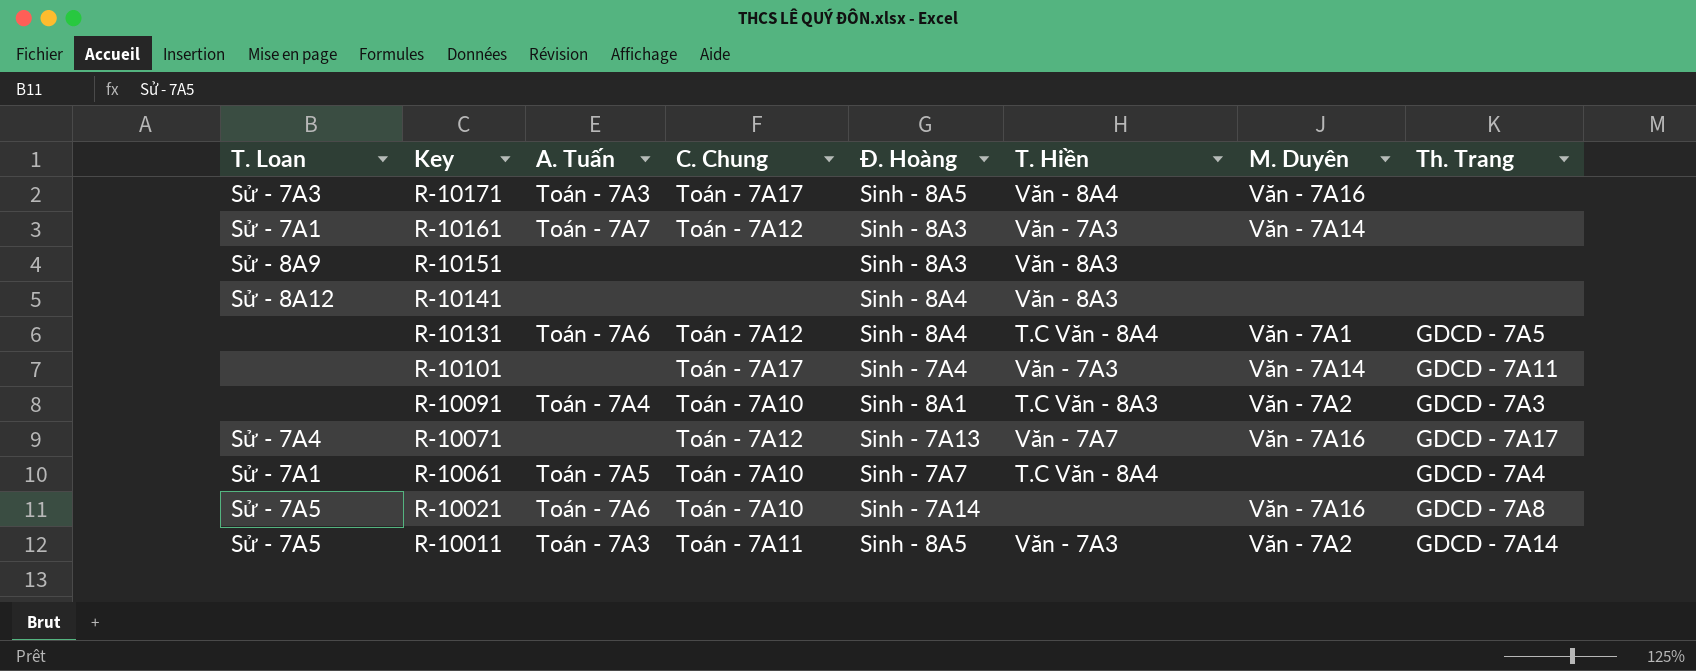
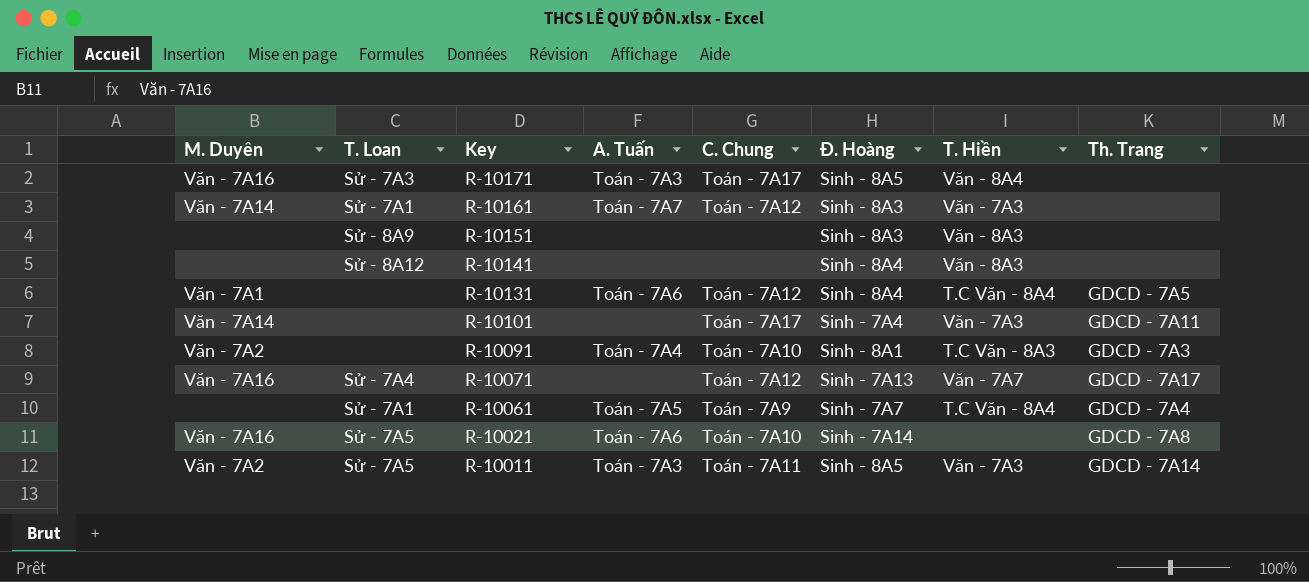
column M. Duyên | position: 7 -> 1
R-10061 | C. Chung: Toán - 7A10 -> Toán - 7A9

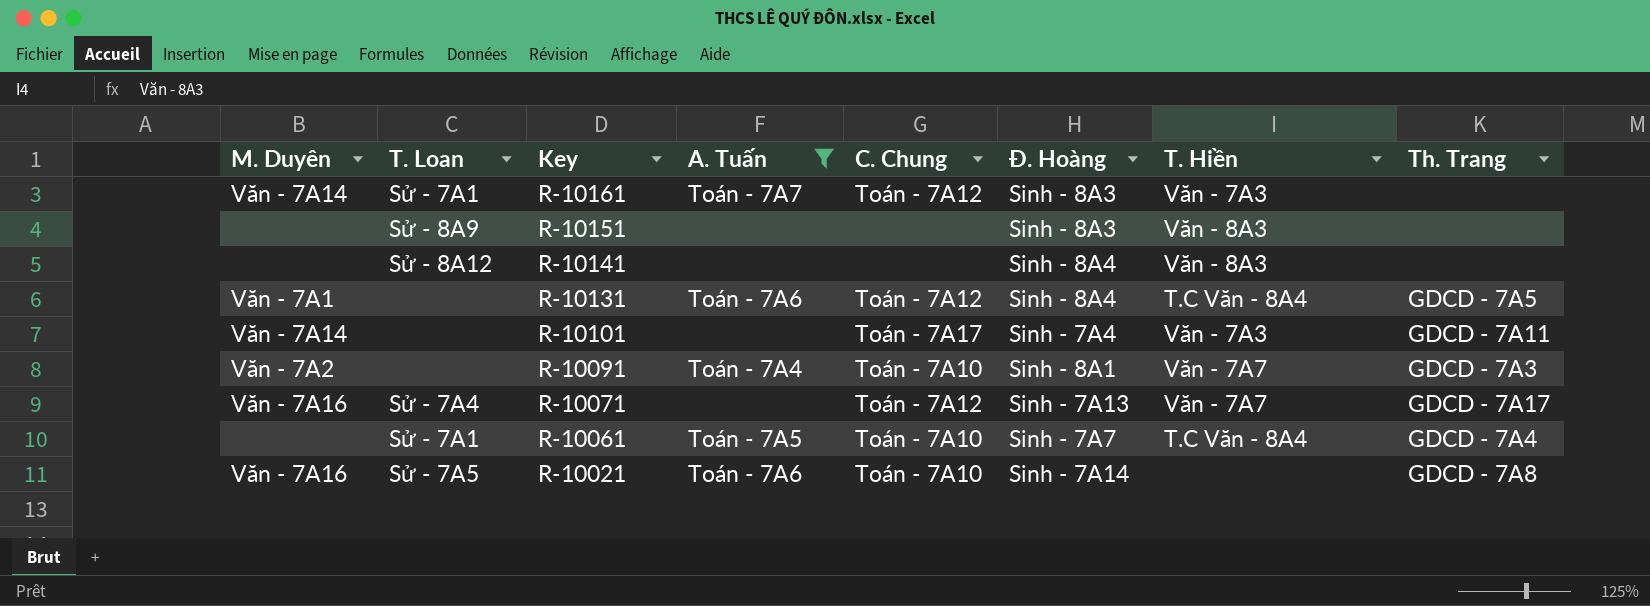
filter: none -> A. Tuấn != Toán - 7A3
R-10091 | T. Hiền: T.C Văn - 8A3 -> Văn - 7A7
R-10061 | C. Chung: Toán - 7A9 -> Toán - 7A10

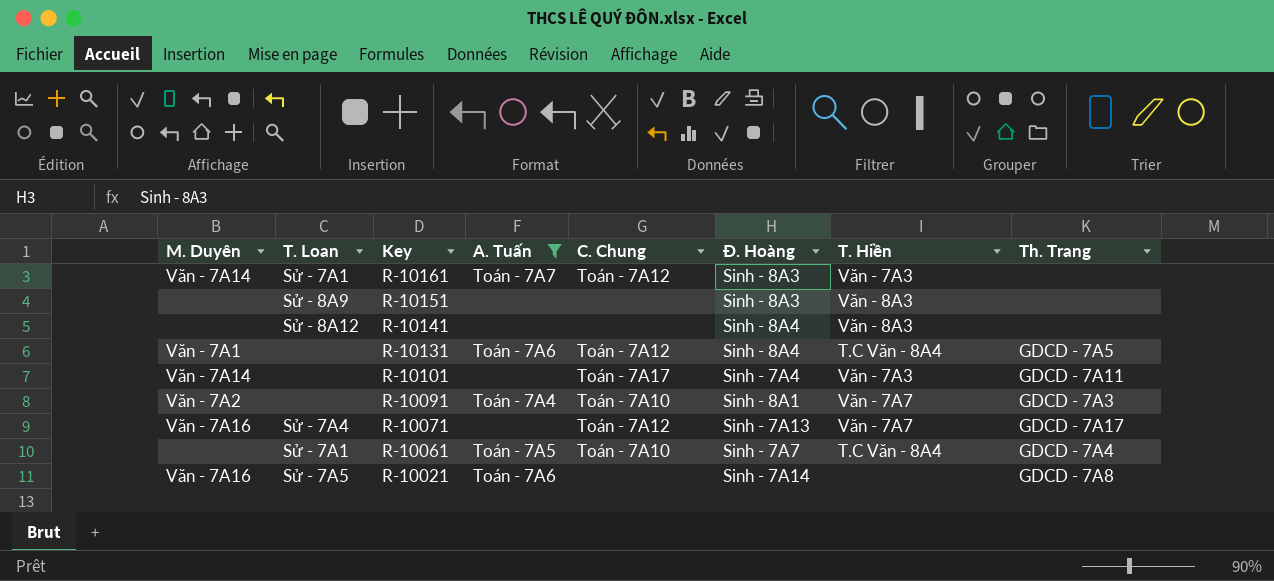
R-10021 | C. Chung: Toán - 7A10 -> none

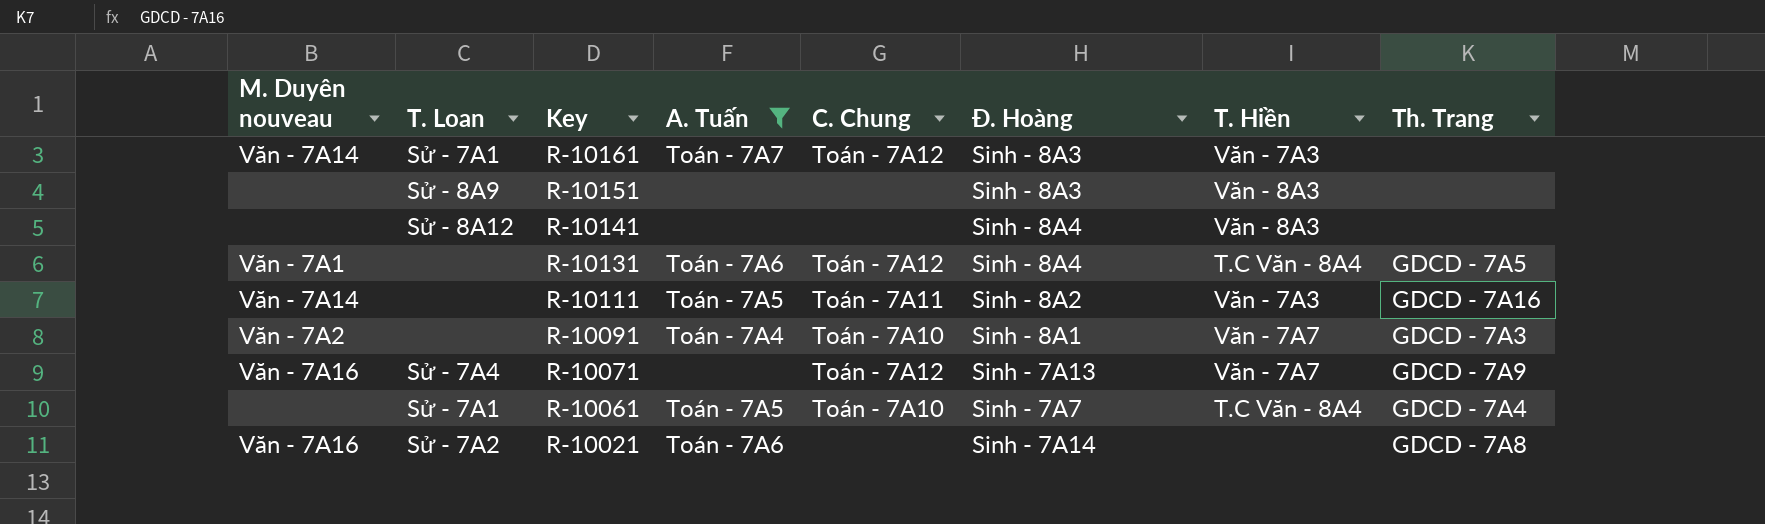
column name: M. Duyên -> M. Duyên nouveau
row R-10101: Văn - 7A14 | none | none | Toán - 7A17 | Sinh - 7A4 | Văn - 7A3 | GDCD - 7A11 -> none
row R-10111: none -> Văn - 7A14 | none | Toán - 7A5 | Toán - 7A11 | Sinh - 8A2 | Văn - 7A3 | GDCD - 7A16
R-10071 | Th. Trang: GDCD - 7A17 -> GDCD - 7A9
R-10021 | T. Loan: Sử - 7A5 -> Sử - 7A2

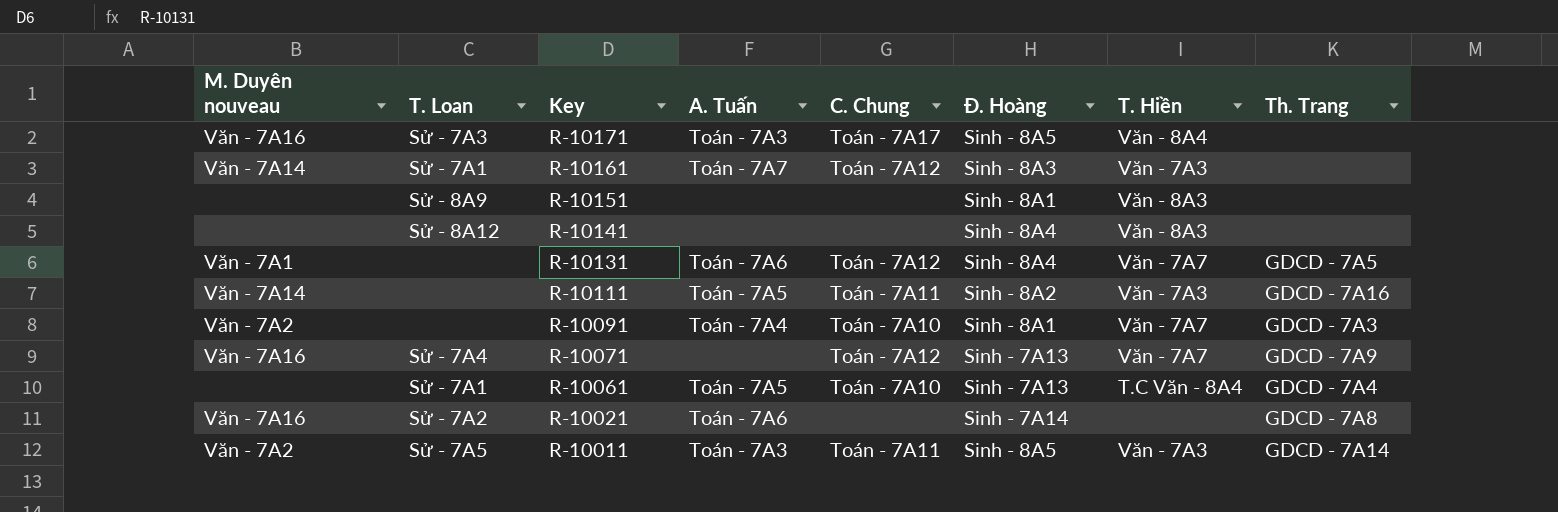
filter: A. Tuấn != Toán - 7A3 -> none
R-10151 | Đ. Hoàng: Sinh - 8A3 -> Sinh - 8A1
R-10131 | T. Hiền: T.C Văn - 8A4 -> Văn - 7A7
R-10061 | Đ. Hoàng: Sinh - 7A7 -> Sinh - 7A13

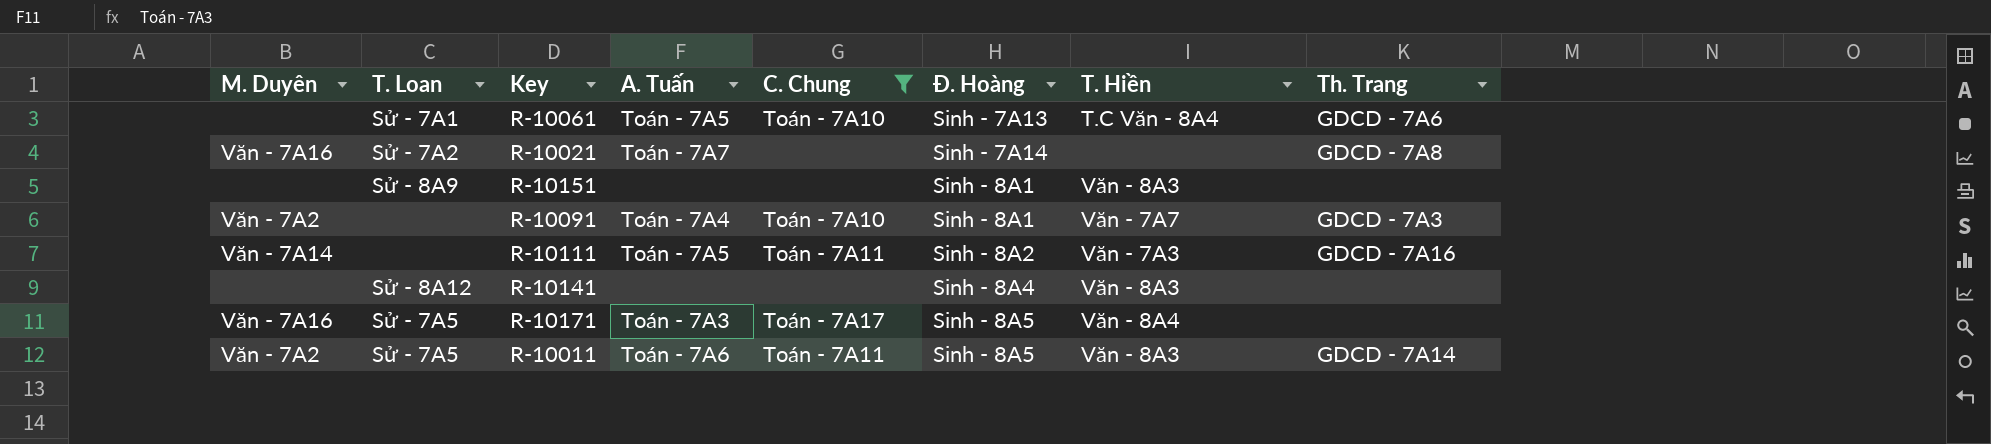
filter: none -> C. Chung != Toán - 7A12
row order: Key descending -> Đ. Hoàng ascending
column name: M. Duyên nouveau -> M. Duyên
R-10061 | Th. Trang: GDCD - 7A4 -> GDCD - 7A6
R-10021 | A. Tuấn: Toán - 7A6 -> Toán - 7A7
R-10171 | T. Loan: Sử - 7A3 -> Sử - 7A5
R-10011 | A. Tuấn: Toán - 7A3 -> Toán - 7A6
R-10011 | T. Hiền: Văn - 7A3 -> Văn - 8A3

